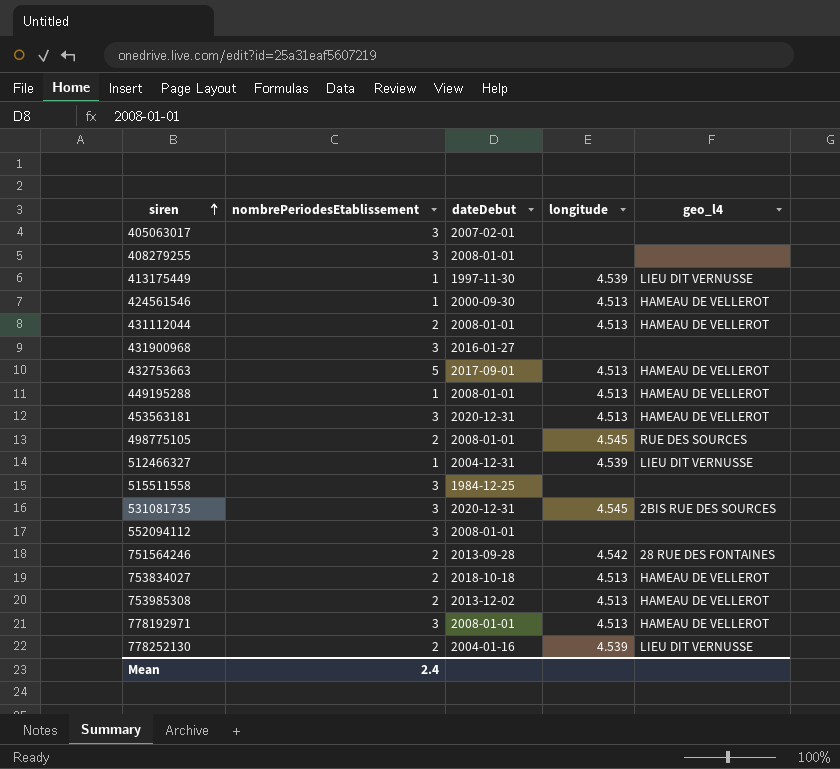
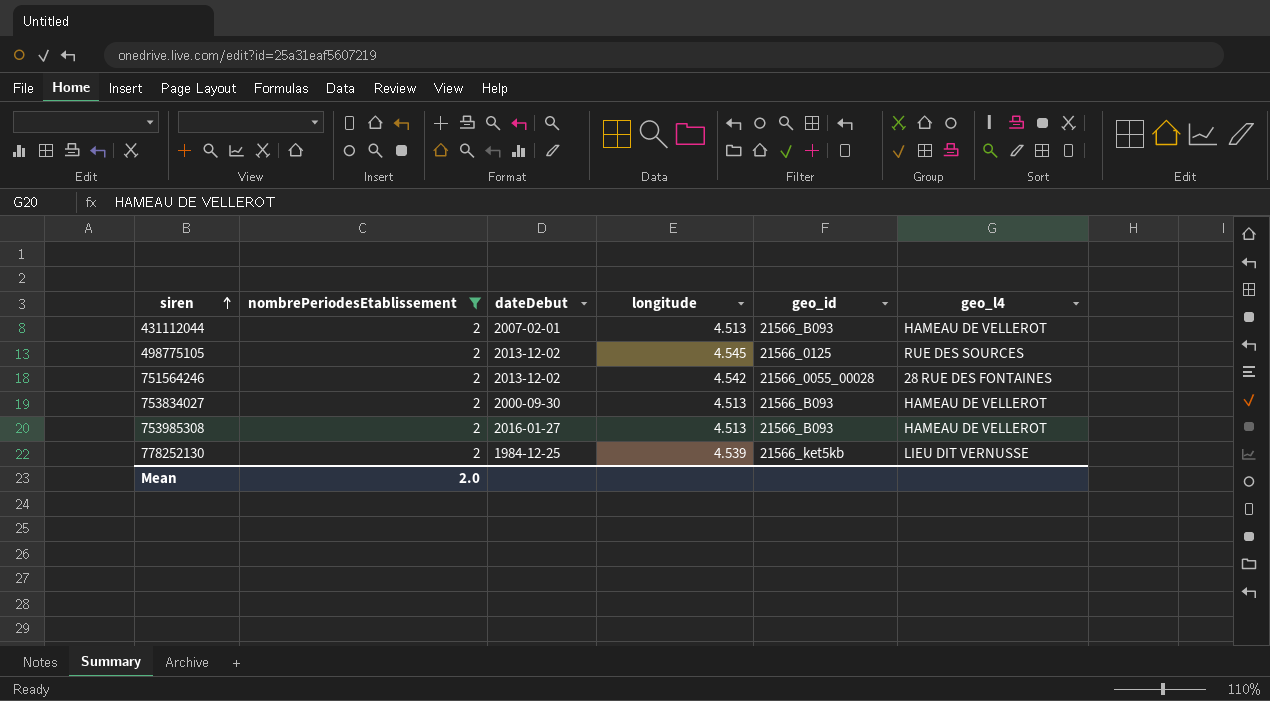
filter: none -> nombrePeriodesEtablissement = 2
column geo_id | position: none -> 5
431112044 | dateDebut: 2008-01-01 -> 2007-02-01
498775105 | dateDebut: 2008-01-01 -> 2013-12-02
751564246 | dateDebut: 2013-09-28 -> 2013-12-02
753834027 | dateDebut: 2018-10-18 -> 2000-09-30
753985308 | dateDebut: 2013-12-02 -> 2016-01-27
778252130 | dateDebut: 2004-01-16 -> 1984-12-25
Mean | nombrePeriodesEtablissement: 2.4 -> 2.0

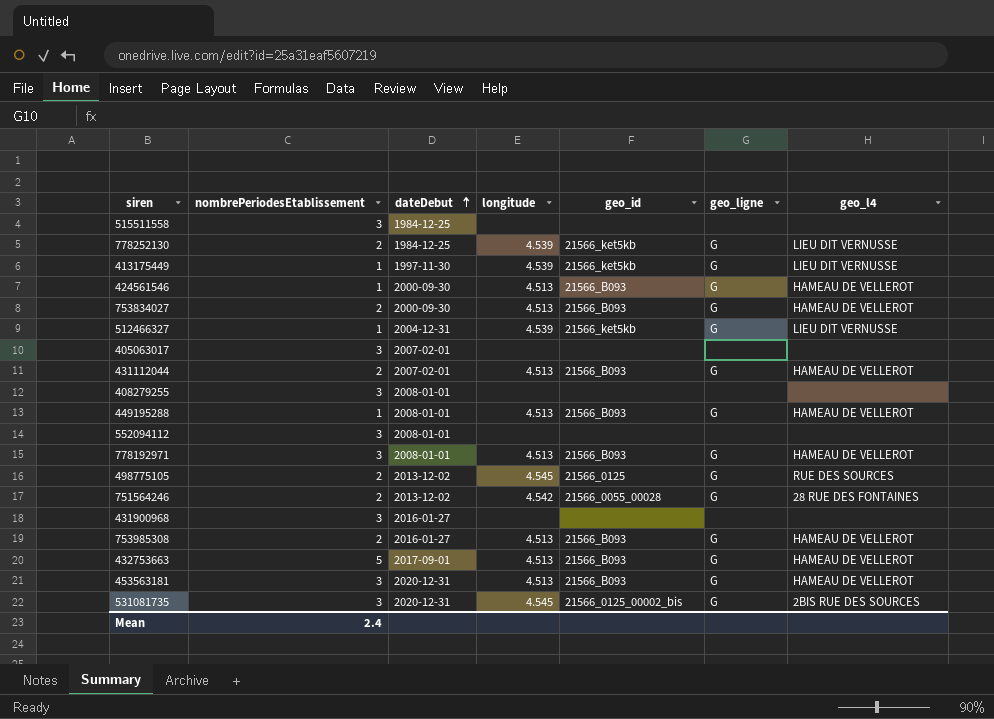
filter: nombrePeriodesEtablissement = 2 -> none
row order: siren ascending -> dateDebut ascending
column geo_ligne | position: none -> 6
Mean | nombrePeriodesEtablissement: 2.0 -> 2.4

